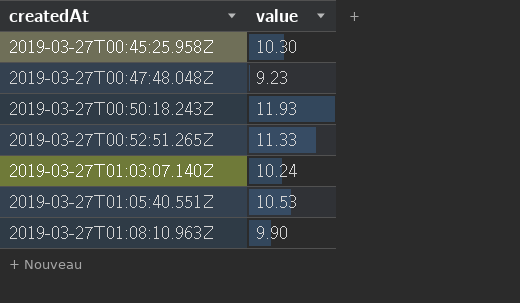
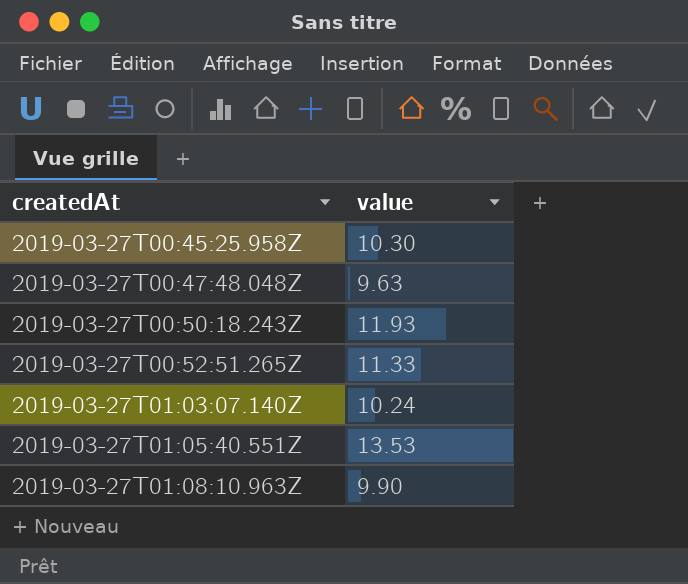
2019-03-27T00:47:48.048Z | value: 9.23 -> 9.63
2019-03-27T01:05:40.551Z | value: 10.53 -> 13.53

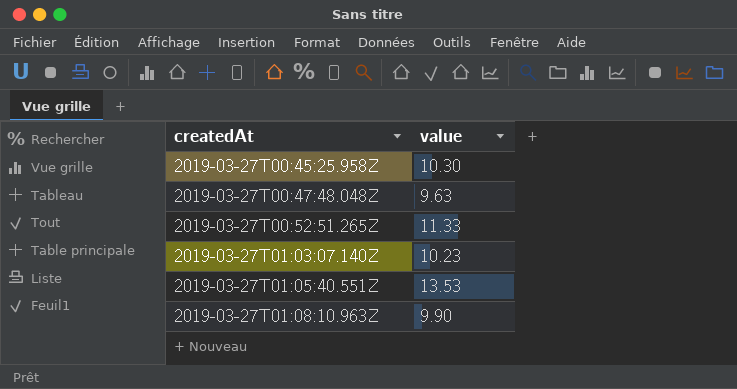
row 2019-03-27T00:50:18.243Z: 11.93 -> none
2019-03-27T01:03:07.140Z | value: 10.24 -> 10.23

